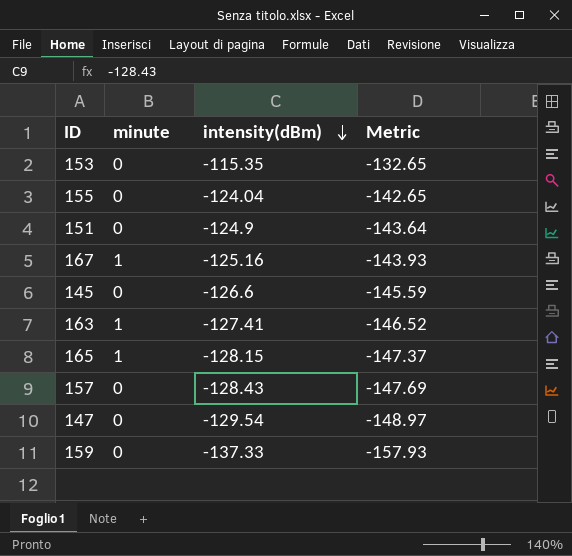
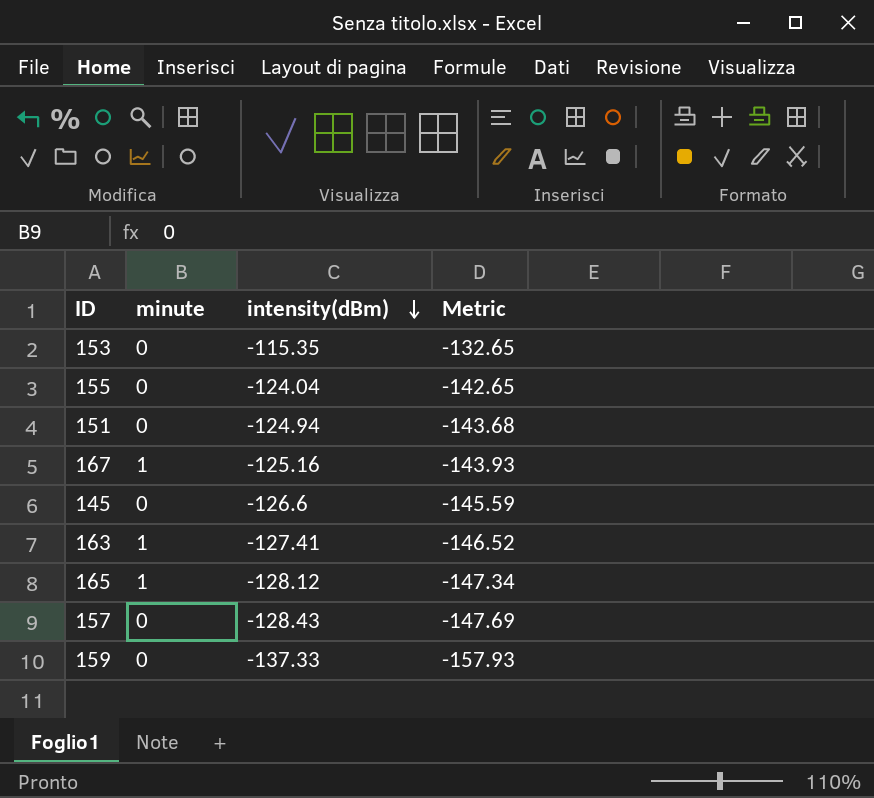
row 147: 0 | -129.54 | -148.97 -> none
151 | intensity(dBm): -124.9 -> -124.94
151 | Metric: -143.64 -> -143.68
165 | intensity(dBm): -128.15 -> -128.12
165 | Metric: -147.37 -> -147.34

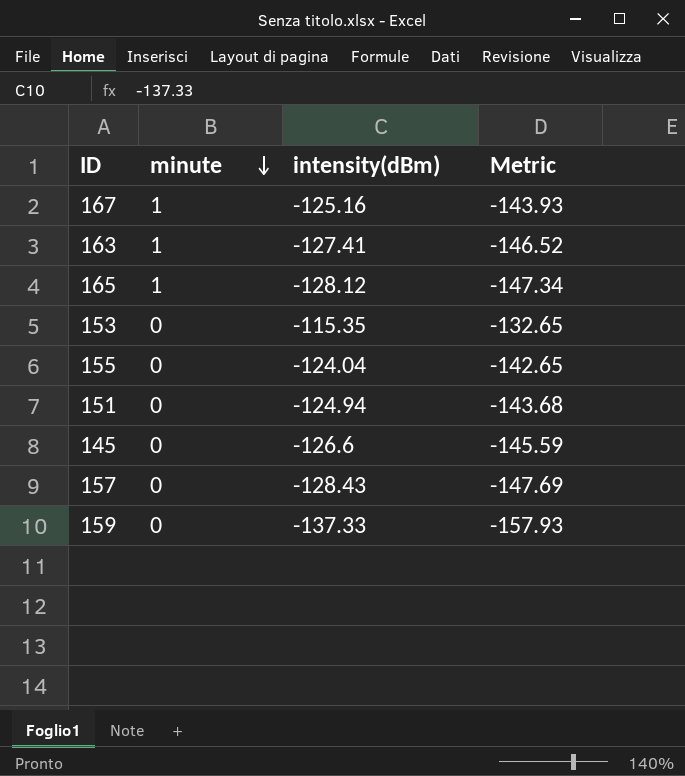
row order: intensity(dBm) descending -> minute descending

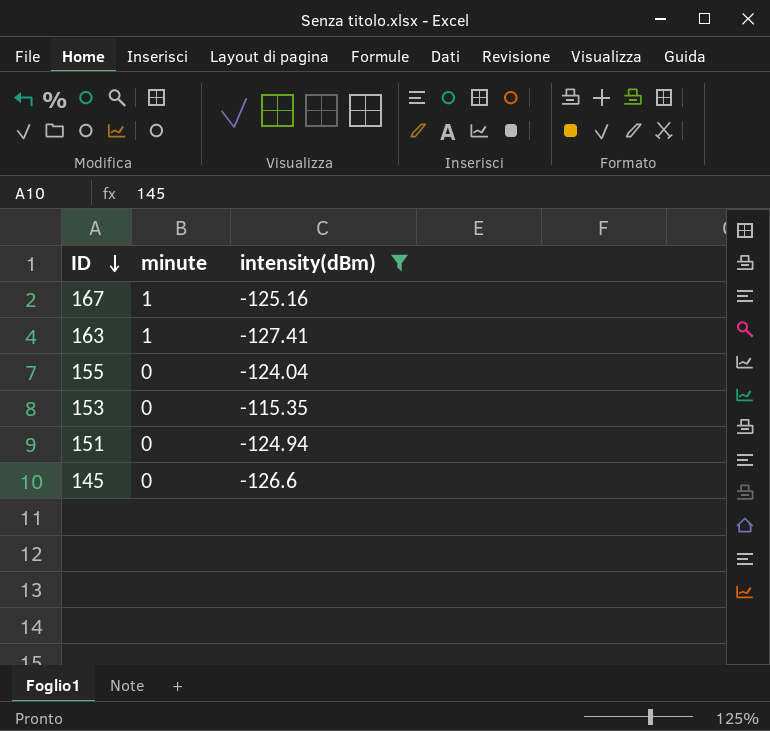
filter: none -> intensity(dBm) >= -127.41
row order: minute descending -> ID descending
column Metric | formula: [intensity(dBm)] * 1.15 -> none

